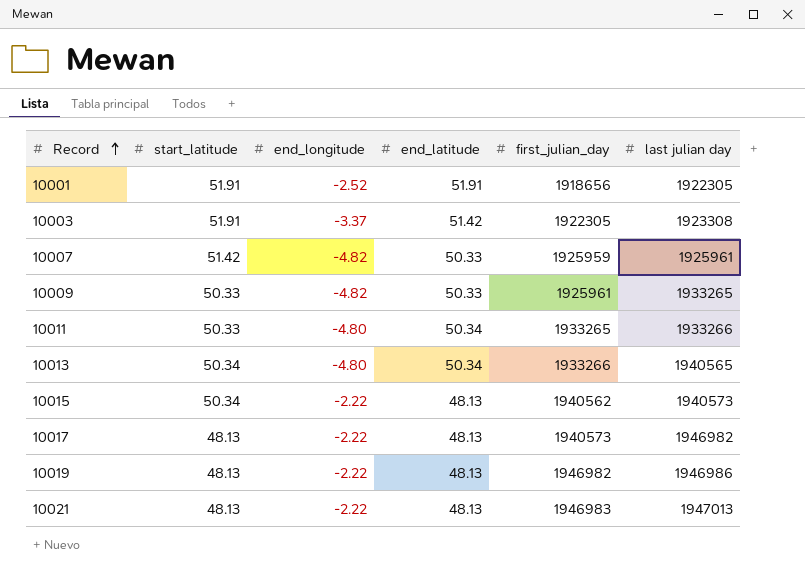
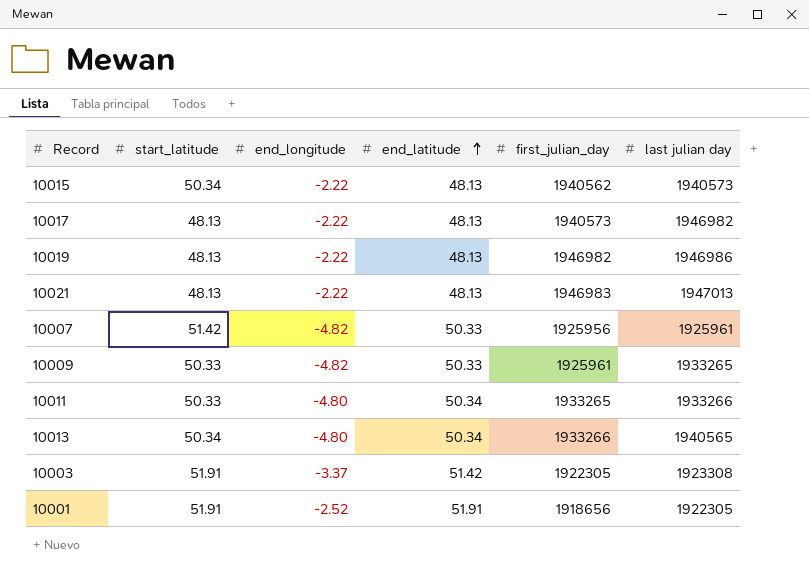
row order: Record ascending -> end_latitude ascending
10007 | first_julian_day: 1925959 -> 1925956

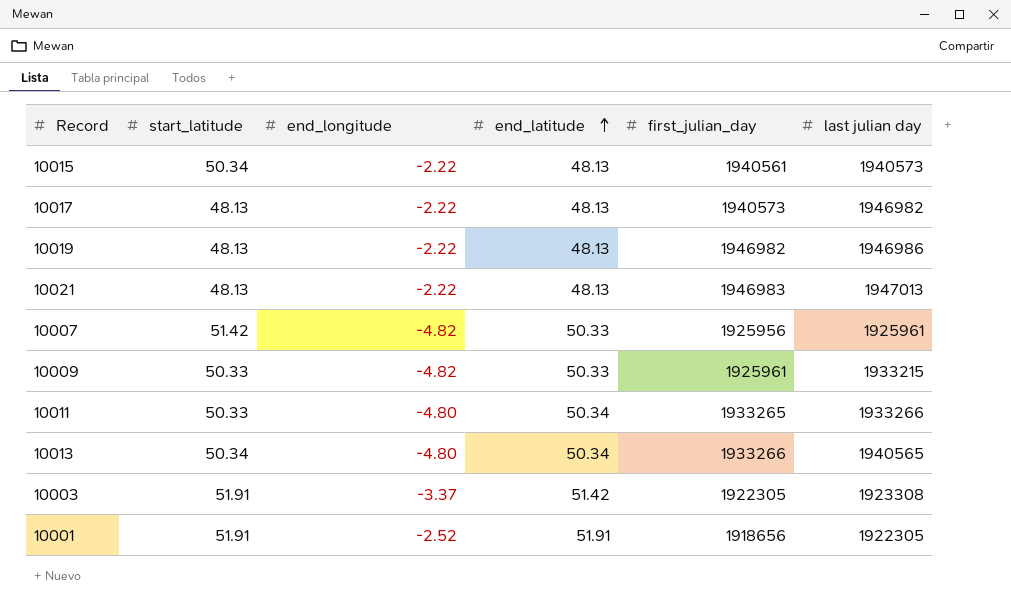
10015 | first_julian_day: 1940562 -> 1940561
10009 | last julian day: 1933265 -> 1933215

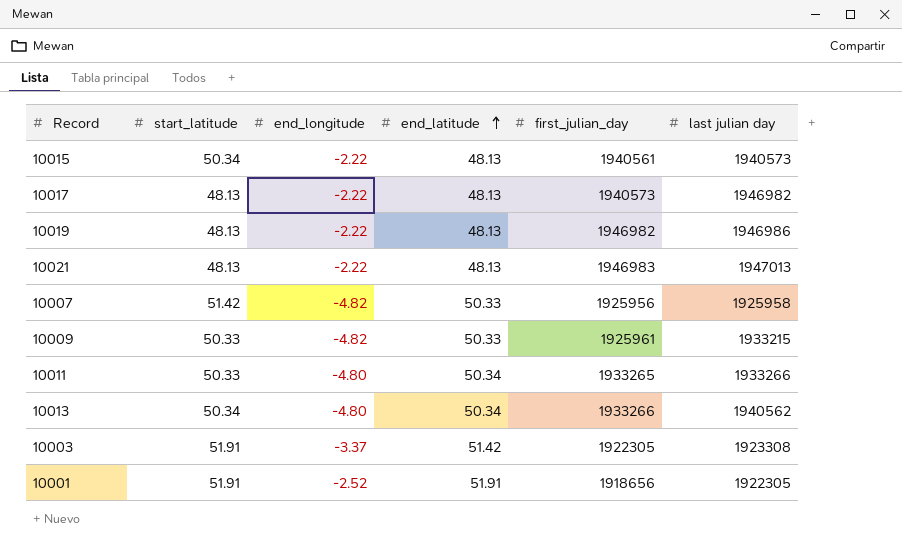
10007 | last julian day: 1925961 -> 1925958
10013 | last julian day: 1940565 -> 1940562

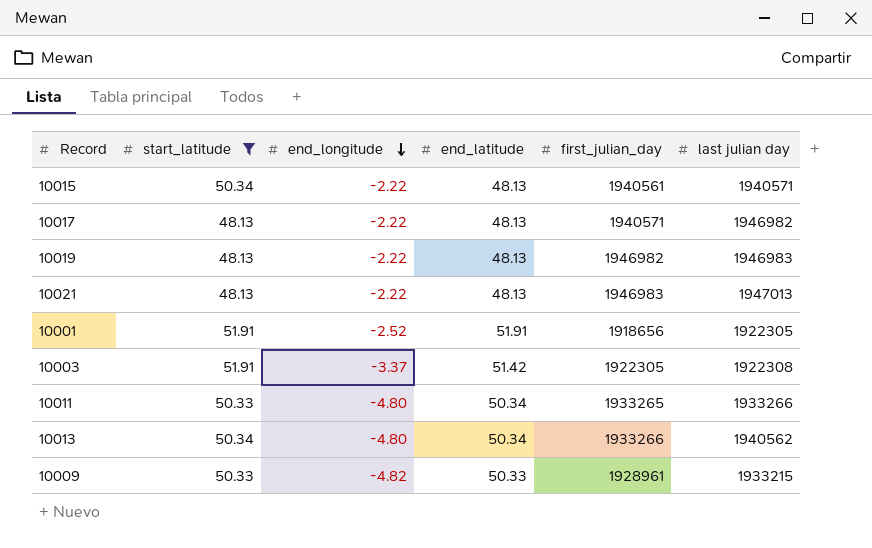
filter: none -> start_latitude != 51.42
row order: end_latitude ascending -> end_longitude descending
10015 | last julian day: 1940573 -> 1940571
10017 | first_julian_day: 1940573 -> 1940571
10019 | last julian day: 1946986 -> 1946983
10003 | last julian day: 1923308 -> 1922308
10009 | first_julian_day: 1925961 -> 1928961

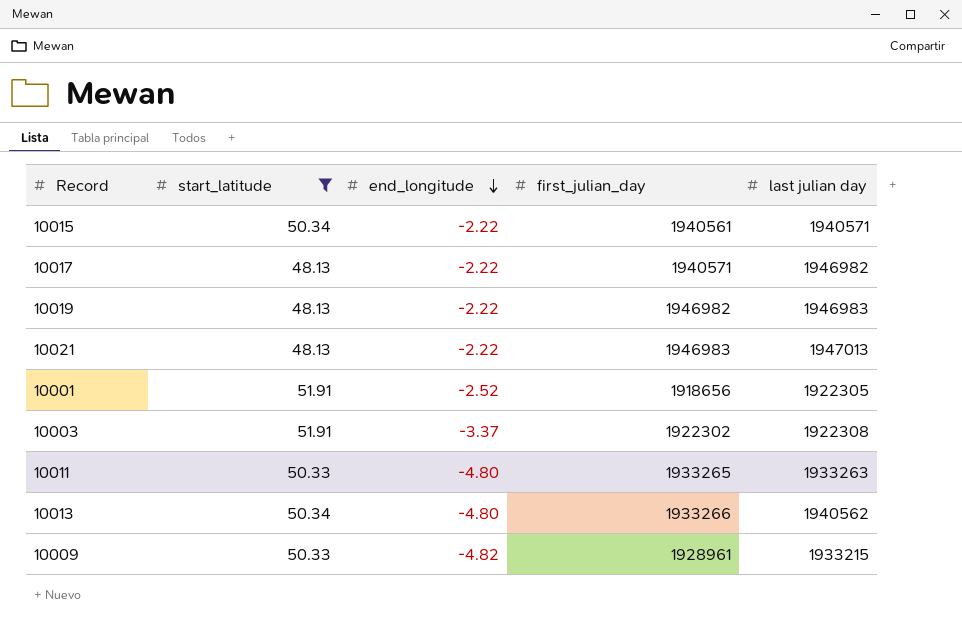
column end_latitude | position: 4 -> none
10003 | first_julian_day: 1922305 -> 1922302
10011 | last julian day: 1933266 -> 1933263

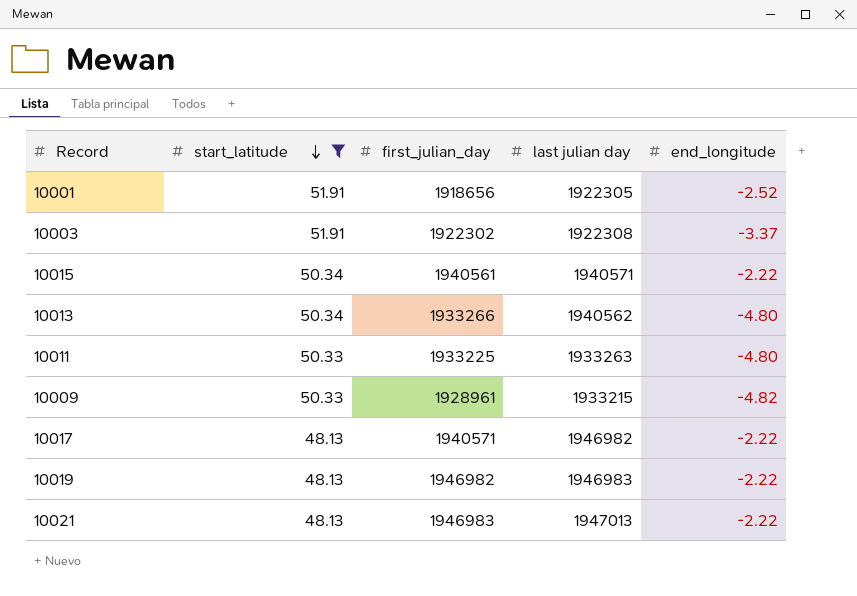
row order: end_longitude descending -> start_latitude descending
column end_longitude | position: 3 -> 5
10011 | first_julian_day: 1933265 -> 1933225

